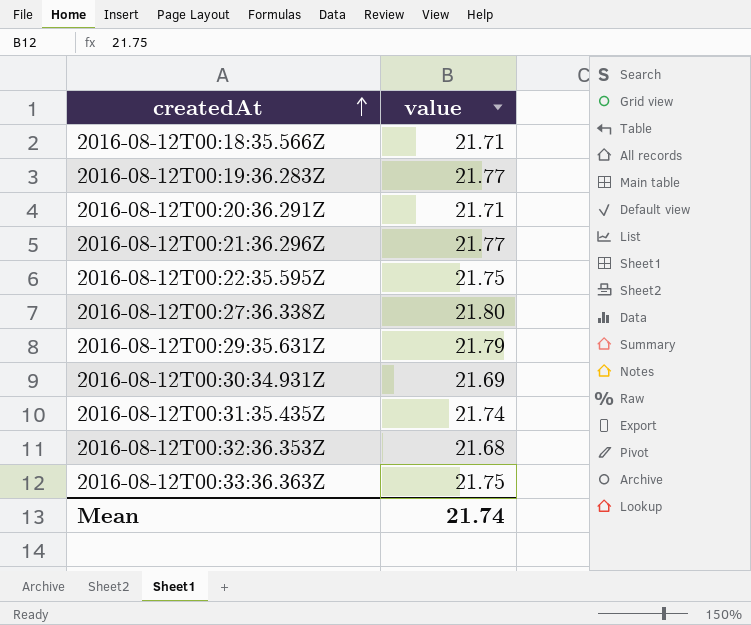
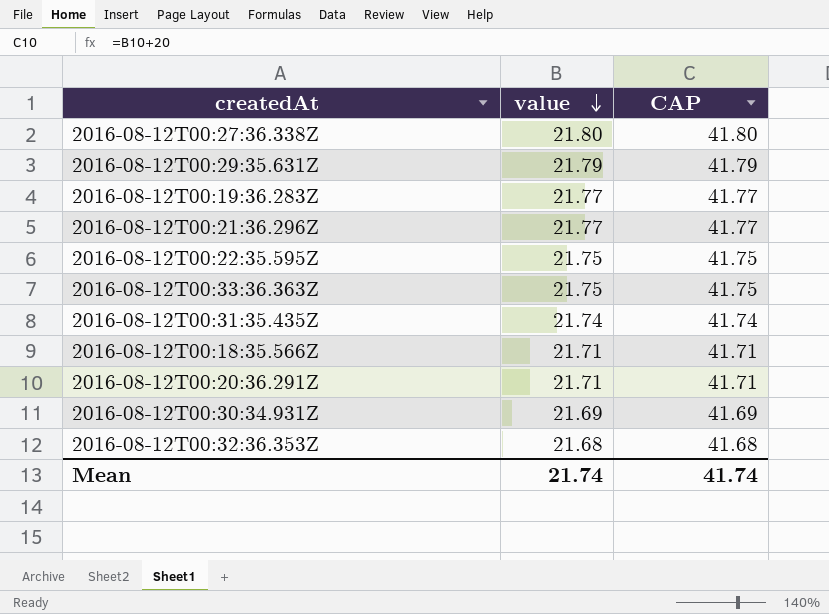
row order: createdAt ascending -> value descending
column CAP | formula: none -> [value] + 20

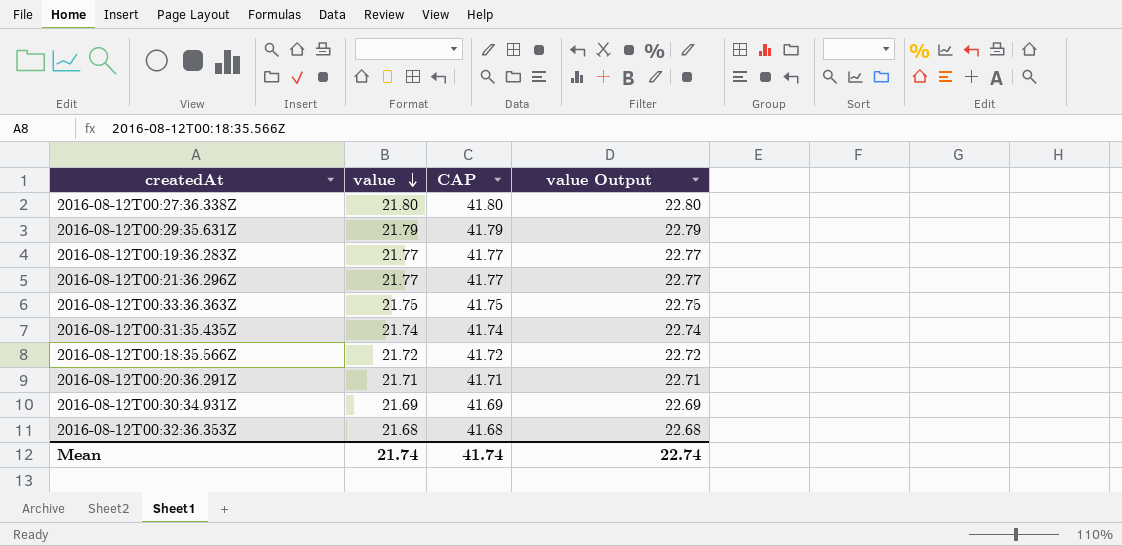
column value Output | formula: none -> [value] + 1
row 2016-08-12T00:22:35.595Z: 21.75 | 41.75 -> none
2016-08-12T00:18:35.566Z | value: 21.71 -> 21.72
2016-08-12T00:18:35.566Z | CAP: 41.71 -> 41.72

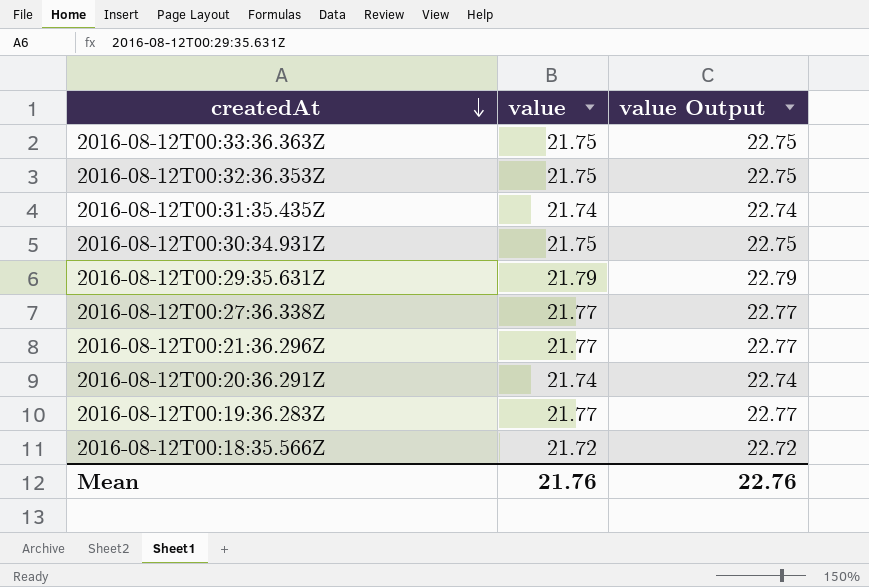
row order: value descending -> createdAt descending
column CAP | formula: [value] + 20 -> none
2016-08-12T00:32:36.353Z | value: 21.68 -> 21.75
2016-08-12T00:32:36.353Z | value Output: 22.68 -> 22.75
2016-08-12T00:30:34.931Z | value: 21.69 -> 21.75
2016-08-12T00:30:34.931Z | value Output: 22.69 -> 22.75
2016-08-12T00:27:36.338Z | value: 21.80 -> 21.77
2016-08-12T00:27:36.338Z | value Output: 22.80 -> 22.77
2016-08-12T00:20:36.291Z | value: 21.71 -> 21.74
2016-08-12T00:20:36.291Z | value Output: 22.71 -> 22.74
Mean | value: 21.74 -> 21.76
Mean | value Output: 22.74 -> 22.76

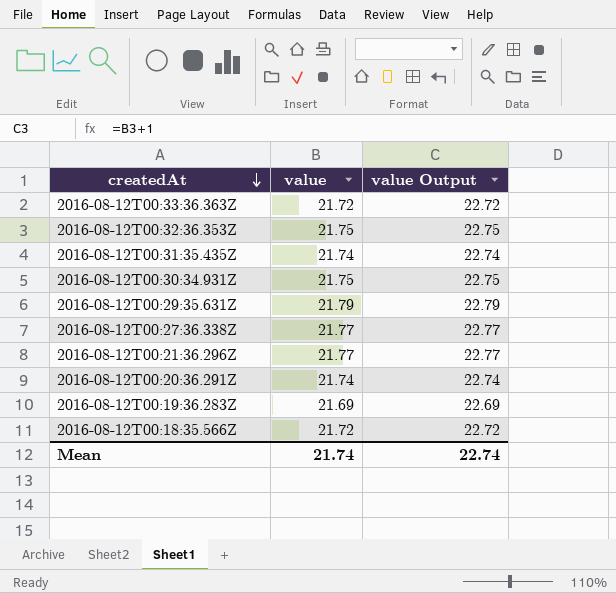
2016-08-12T00:33:36.363Z | value: 21.75 -> 21.72
2016-08-12T00:33:36.363Z | value Output: 22.75 -> 22.72
2016-08-12T00:19:36.283Z | value: 21.77 -> 21.69
2016-08-12T00:19:36.283Z | value Output: 22.77 -> 22.69
Mean | value: 21.76 -> 21.74
Mean | value Output: 22.76 -> 22.74

